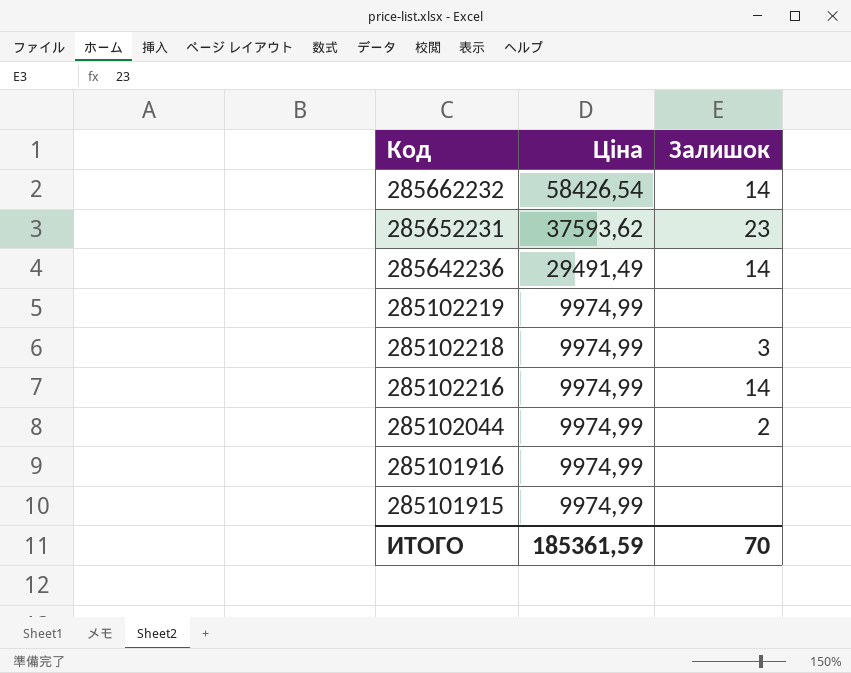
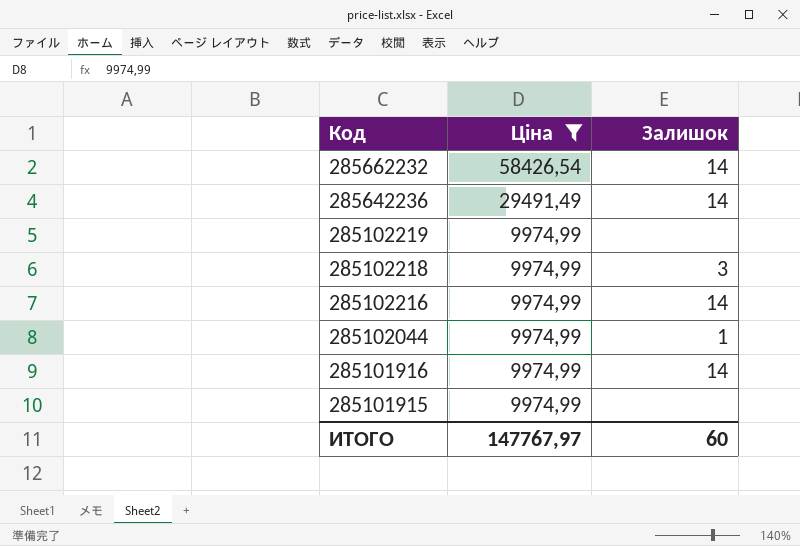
filter: none -> Ціна != 37593,62
285102044 | Залишок: 2 -> 1
285101916 | Залишок: none -> 14
ИТОГО | Ціна: 185361,59 -> 147767,97
ИТОГО | Залишок: 70 -> 60

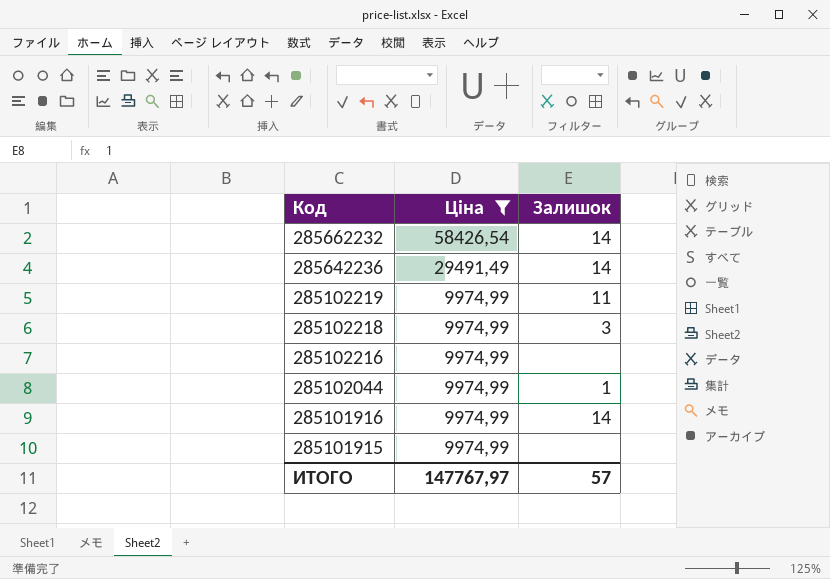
285102219 | Залишок: none -> 11
285102216 | Залишок: 14 -> none
ИТОГО | Залишок: 60 -> 57

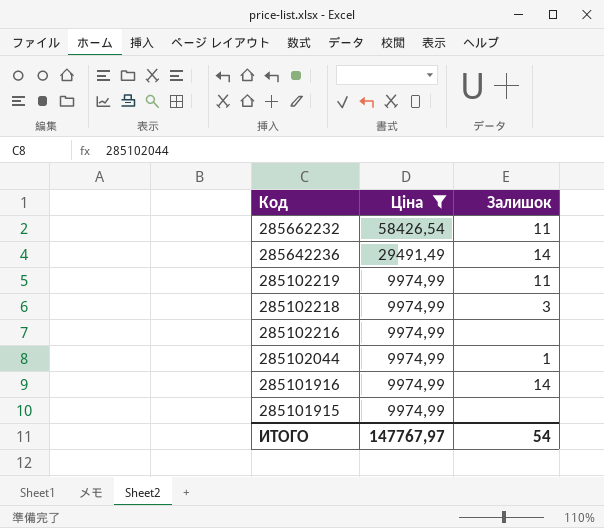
285662232 | Залишок: 14 -> 11
ИТОГО | Залишок: 57 -> 54

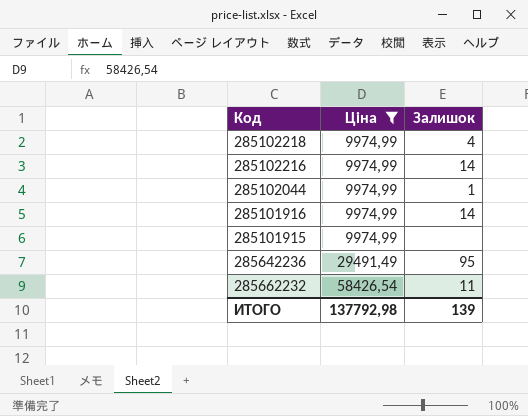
row order: Код descending -> Ціна ascending
row 285102219: 9974,99 | 11 -> none
285102218 | Залишок: 3 -> 4
285102216 | Залишок: none -> 14
285642236 | Залишок: 14 -> 95
ИТОГО | Ціна: 147767,97 -> 137792,98
ИТОГО | Залишок: 54 -> 139

